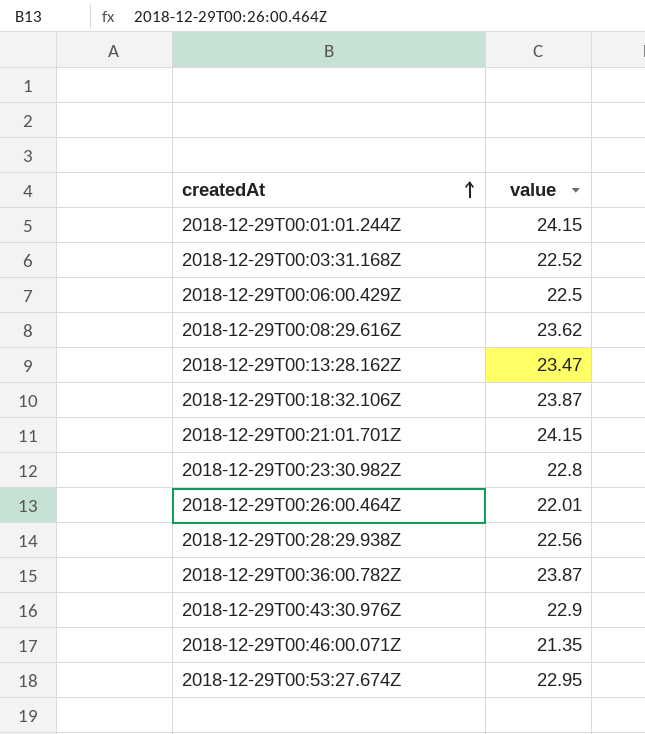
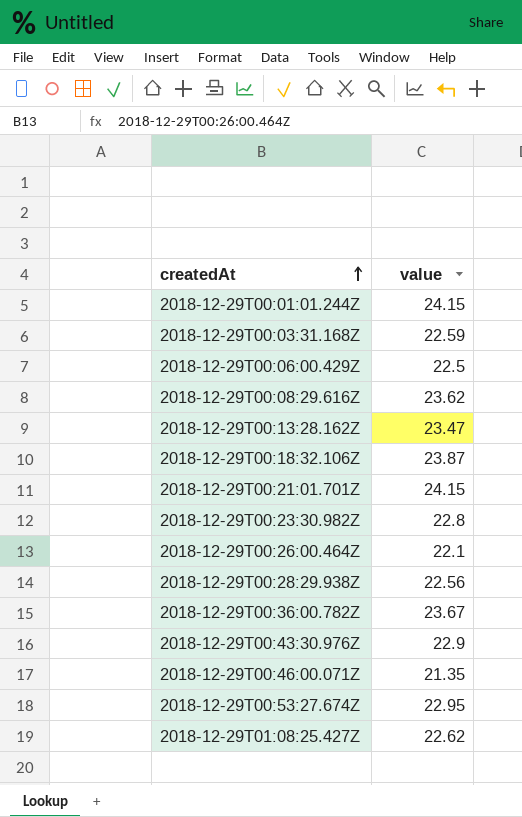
2018-12-29T00:03:31.168Z | value: 22.52 -> 22.59
2018-12-29T00:26:00.464Z | value: 22.01 -> 22.1
2018-12-29T00:36:00.782Z | value: 23.87 -> 23.67
row 2018-12-29T01:08:25.427Z: none -> 22.62

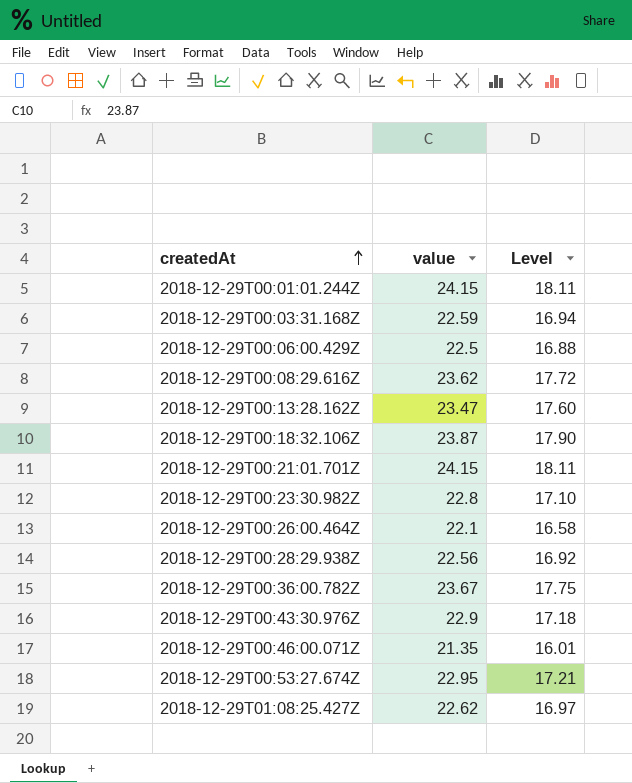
column Level | formula: none -> [value] * 0.75

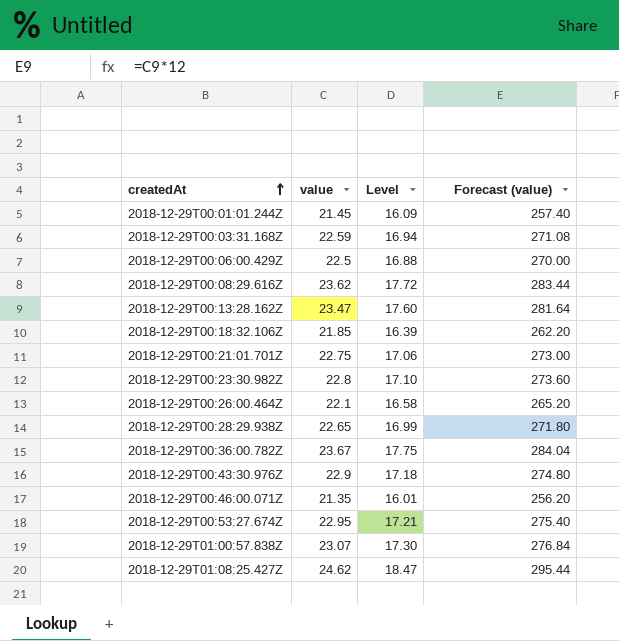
column Forecast (value) | formula: none -> [value] * 12
2018-12-29T00:01:01.244Z | value: 24.15 -> 21.45
2018-12-29T00:01:01.244Z | Level: 18.11 -> 16.09
2018-12-29T00:18:32.106Z | value: 23.87 -> 21.85
2018-12-29T00:18:32.106Z | Level: 17.90 -> 16.39
2018-12-29T00:21:01.701Z | value: 24.15 -> 22.75
2018-12-29T00:21:01.701Z | Level: 18.11 -> 17.06
2018-12-29T00:28:29.938Z | value: 22.56 -> 22.65
2018-12-29T00:28:29.938Z | Level: 16.92 -> 16.99
row 2018-12-29T01:00:57.838Z: none -> 23.07 | 17.30 | 276.84
2018-12-29T01:08:25.427Z | value: 22.62 -> 24.62
2018-12-29T01:08:25.427Z | Level: 16.97 -> 18.47

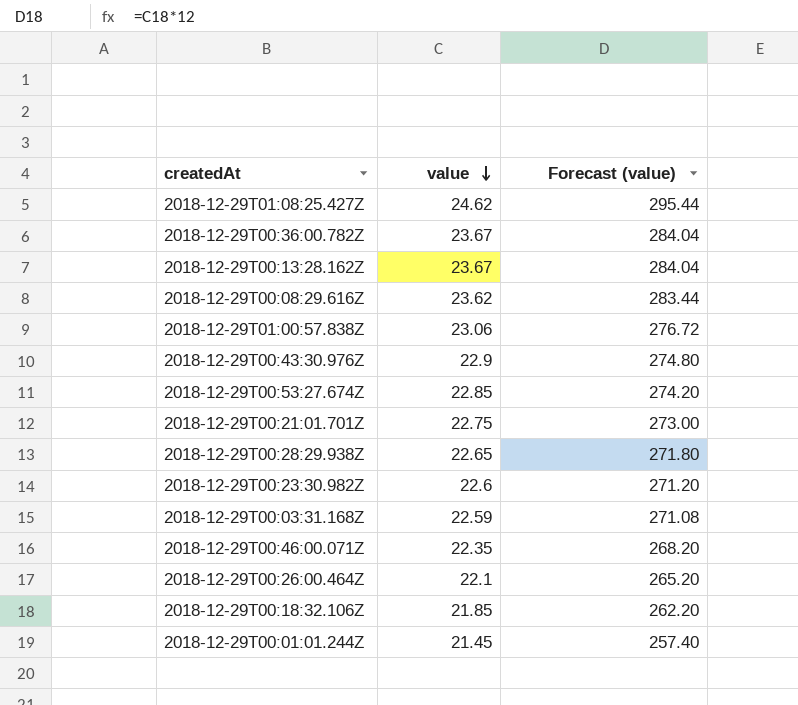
row order: createdAt ascending -> value descending
column Level | formula: [value] * 0.75 -> none
row 2018-12-29T00:06:00.429Z: 22.5 | 16.88 | 270.00 -> none
2018-12-29T00:13:28.162Z | value: 23.47 -> 23.67
2018-12-29T00:13:28.162Z | Forecast (value): 281.64 -> 284.04
2018-12-29T01:00:57.838Z | value: 23.07 -> 23.06
2018-12-29T01:00:57.838Z | Forecast (value): 276.84 -> 276.72
2018-12-29T00:53:27.674Z | value: 22.95 -> 22.85
2018-12-29T00:53:27.674Z | Forecast (value): 275.40 -> 274.20
2018-12-29T00:23:30.982Z | value: 22.8 -> 22.6
2018-12-29T00:23:30.982Z | Forecast (value): 273.60 -> 271.20
2018-12-29T00:46:00.071Z | value: 21.35 -> 22.35
2018-12-29T00:46:00.071Z | Forecast (value): 256.20 -> 268.20

